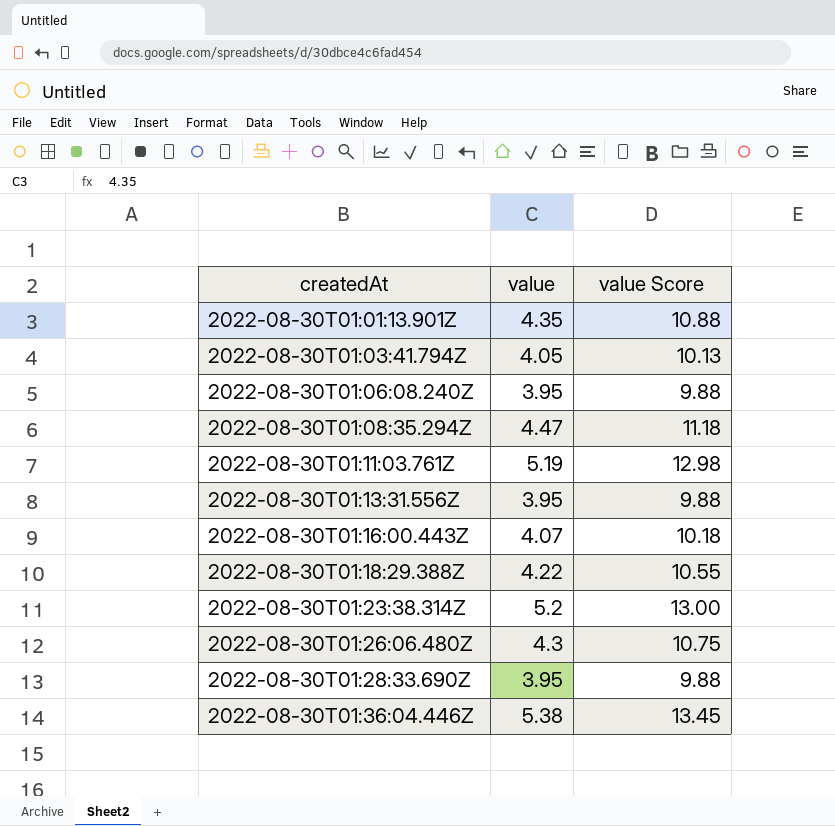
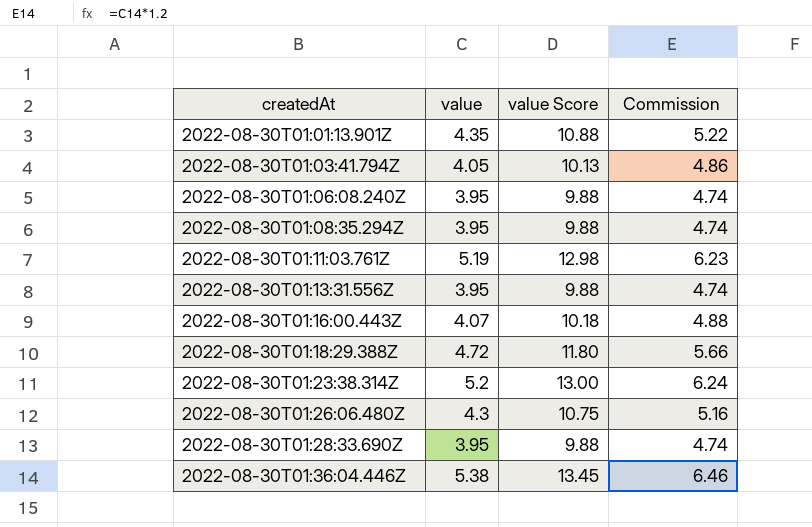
column Commission | formula: none -> [value] * 1.2
2022-08-30T01:08:35.294Z | value: 4.47 -> 3.95
2022-08-30T01:08:35.294Z | value Score: 11.18 -> 9.88
2022-08-30T01:18:29.388Z | value: 4.22 -> 4.72
2022-08-30T01:18:29.388Z | value Score: 10.55 -> 11.80

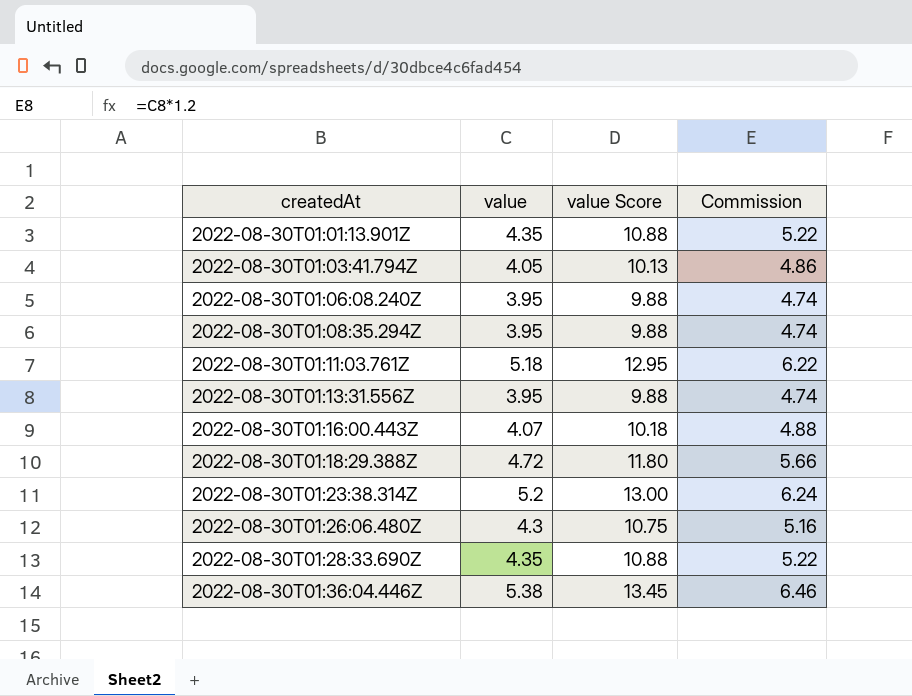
2022-08-30T01:11:03.761Z | value: 5.19 -> 5.18
2022-08-30T01:11:03.761Z | value Score: 12.98 -> 12.95
2022-08-30T01:11:03.761Z | Commission: 6.23 -> 6.22
2022-08-30T01:28:33.690Z | value: 3.95 -> 4.35
2022-08-30T01:28:33.690Z | value Score: 9.88 -> 10.88
2022-08-30T01:28:33.690Z | Commission: 4.74 -> 5.22

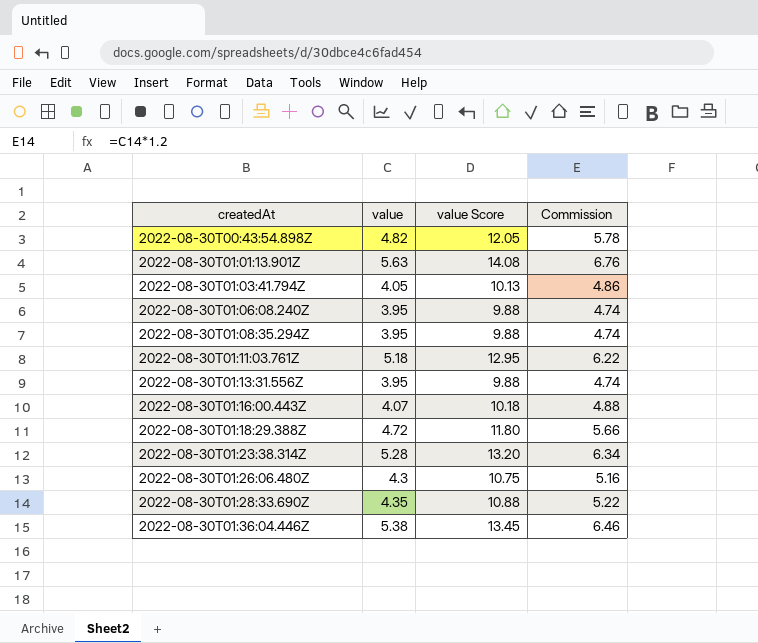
row 2022-08-30T00:43:54.898Z: none -> 4.82 | 12.05 | 5.78
2022-08-30T01:01:13.901Z | value: 4.35 -> 5.63
2022-08-30T01:01:13.901Z | value Score: 10.88 -> 14.08
2022-08-30T01:01:13.901Z | Commission: 5.22 -> 6.76
2022-08-30T01:23:38.314Z | value: 5.2 -> 5.28
2022-08-30T01:23:38.314Z | value Score: 13.00 -> 13.20
2022-08-30T01:23:38.314Z | Commission: 6.24 -> 6.34

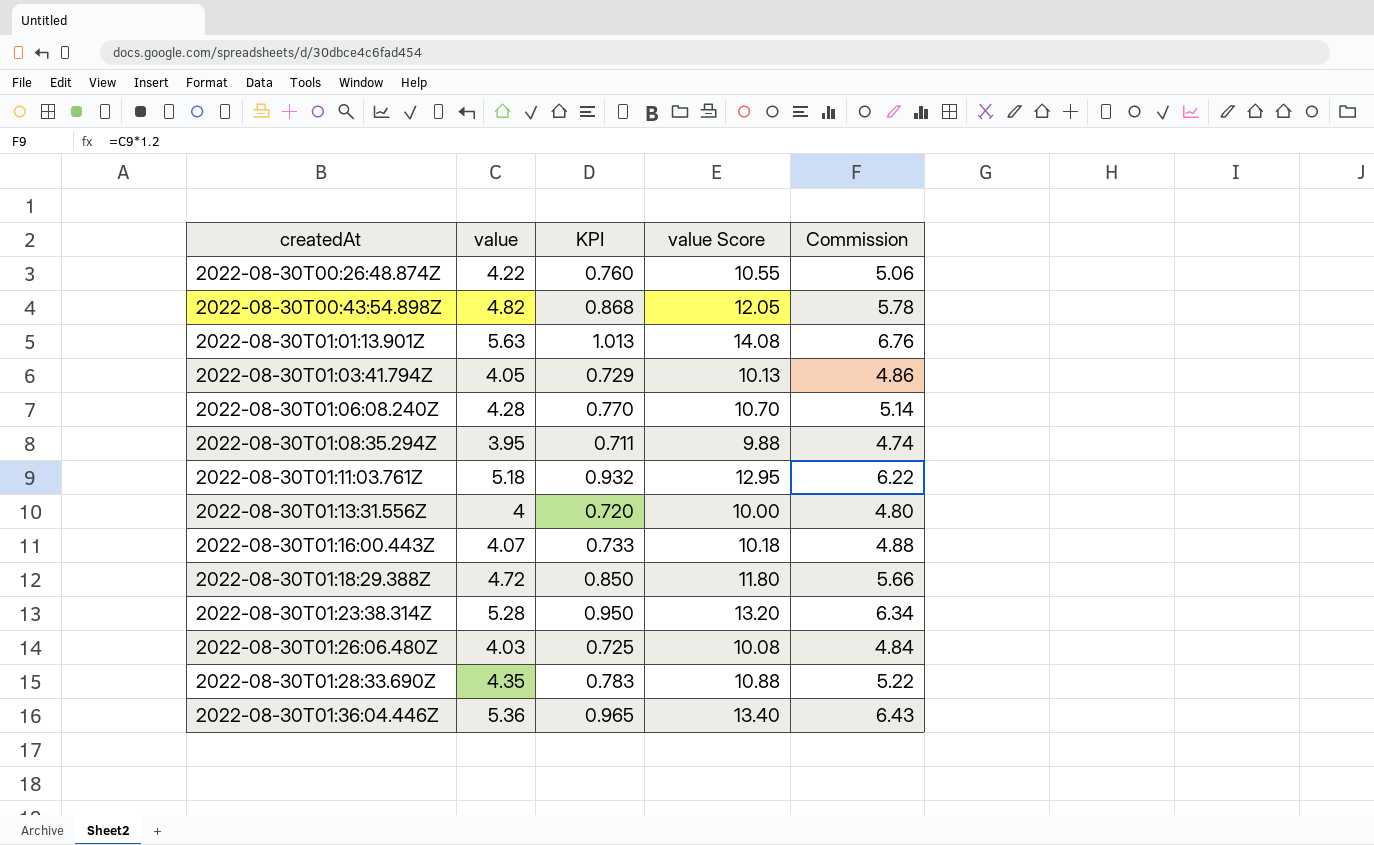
column KPI | formula: none -> [value] * 0.18
row 2022-08-30T00:26:48.874Z: none -> 4.22 | 0.760 | 10.55 | 5.06
2022-08-30T01:06:08.240Z | value: 3.95 -> 4.28
2022-08-30T01:06:08.240Z | value Score: 9.88 -> 10.70
2022-08-30T01:06:08.240Z | Commission: 4.74 -> 5.14
2022-08-30T01:13:31.556Z | value: 3.95 -> 4
2022-08-30T01:13:31.556Z | value Score: 9.88 -> 10.00
2022-08-30T01:13:31.556Z | Commission: 4.74 -> 4.80
2022-08-30T01:26:06.480Z | value: 4.3 -> 4.03
2022-08-30T01:26:06.480Z | value Score: 10.75 -> 10.08
2022-08-30T01:26:06.480Z | Commission: 5.16 -> 4.84
2022-08-30T01:36:04.446Z | value: 5.38 -> 5.36
2022-08-30T01:36:04.446Z | value Score: 13.45 -> 13.40
2022-08-30T01:36:04.446Z | Commission: 6.46 -> 6.43

